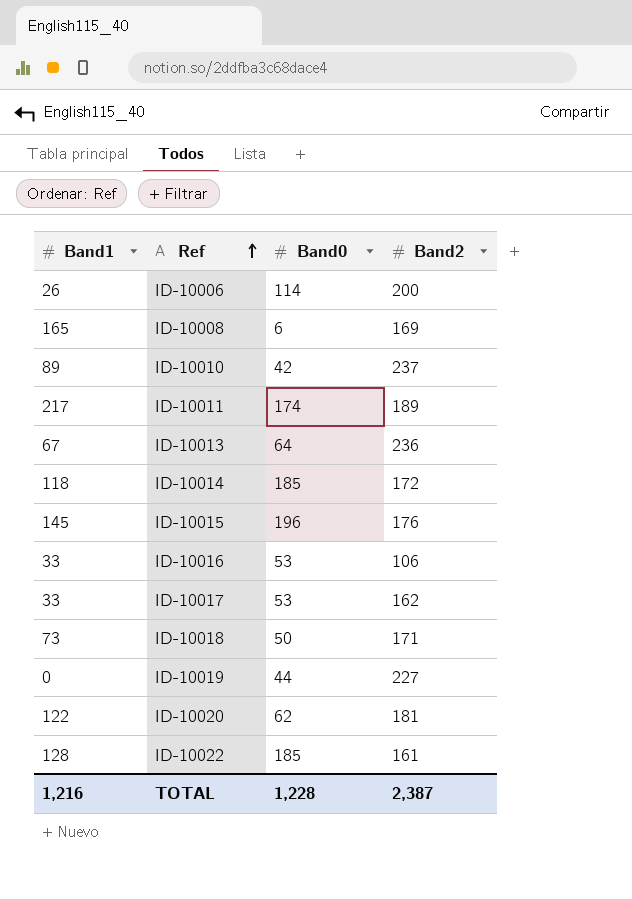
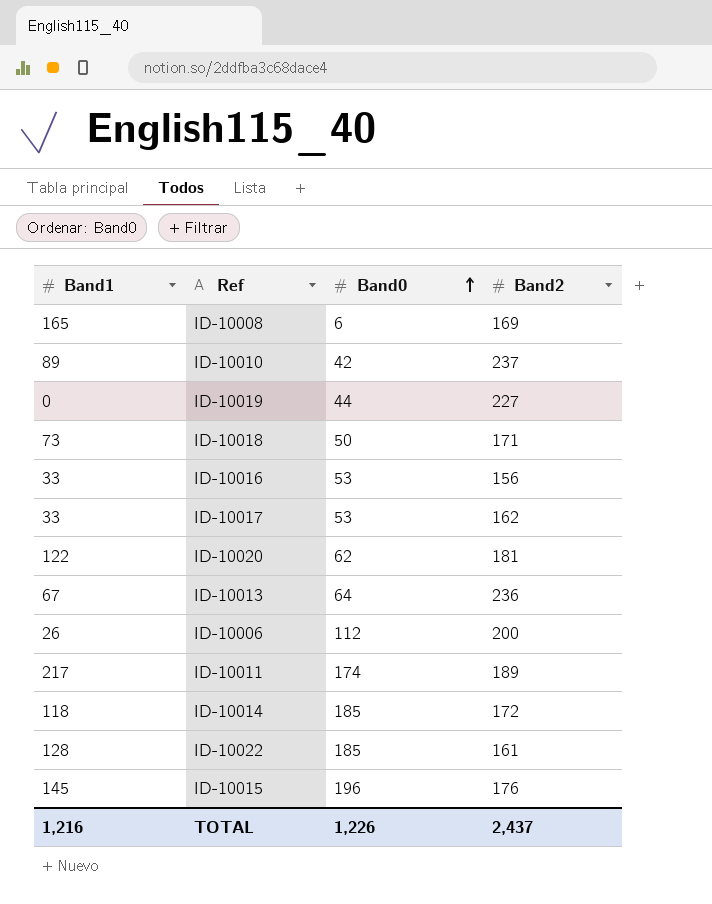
row order: Ref ascending -> Band0 ascending
ID-10016 | Band2: 106 -> 156
ID-10006 | Band0: 114 -> 112
TOTAL | Band0: 1,228 -> 1,226
TOTAL | Band2: 2,387 -> 2,437

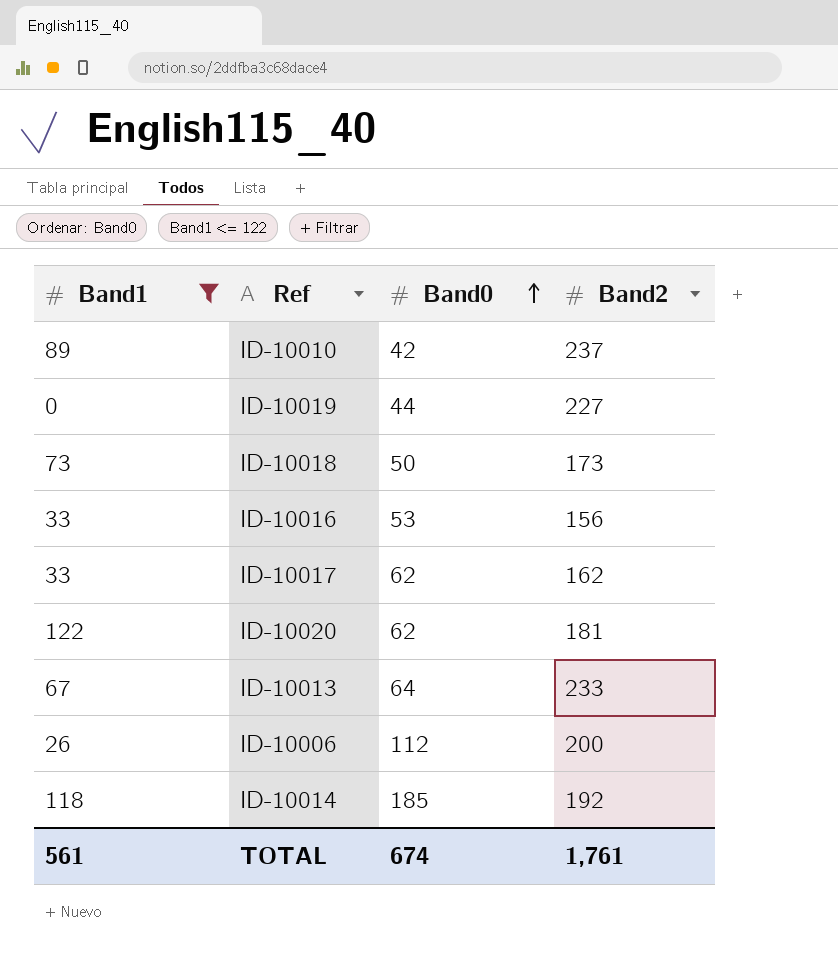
filter: none -> Band1 <= 122
ID-10018 | Band2: 171 -> 173
ID-10017 | Band0: 53 -> 62
ID-10013 | Band2: 236 -> 233
ID-10014 | Band2: 172 -> 192
TOTAL | Band1: 1,216 -> 561
TOTAL | Band0: 1,226 -> 674
TOTAL | Band2: 2,437 -> 1,761

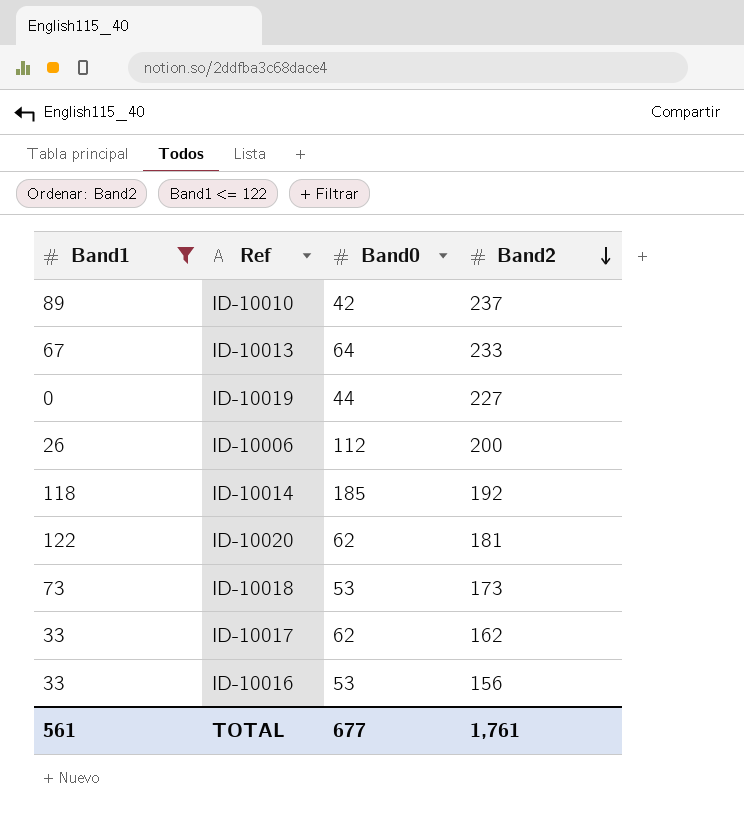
row order: Band0 ascending -> Band2 descending
ID-10018 | Band0: 50 -> 53
TOTAL | Band0: 674 -> 677

